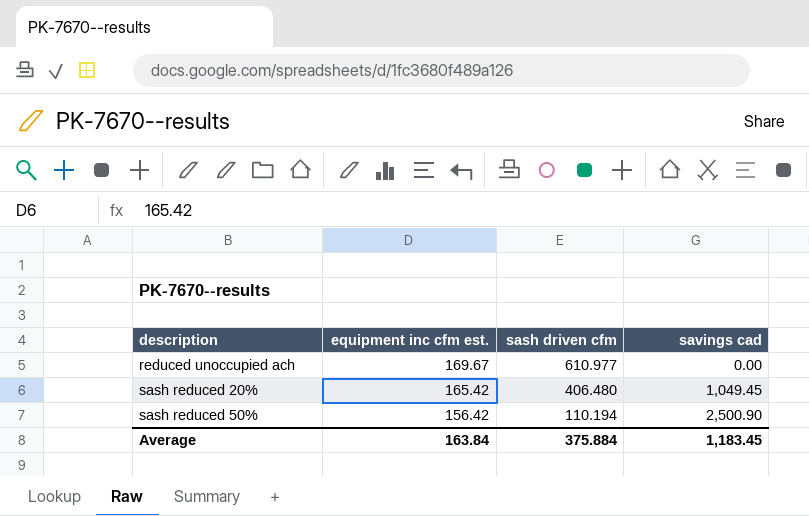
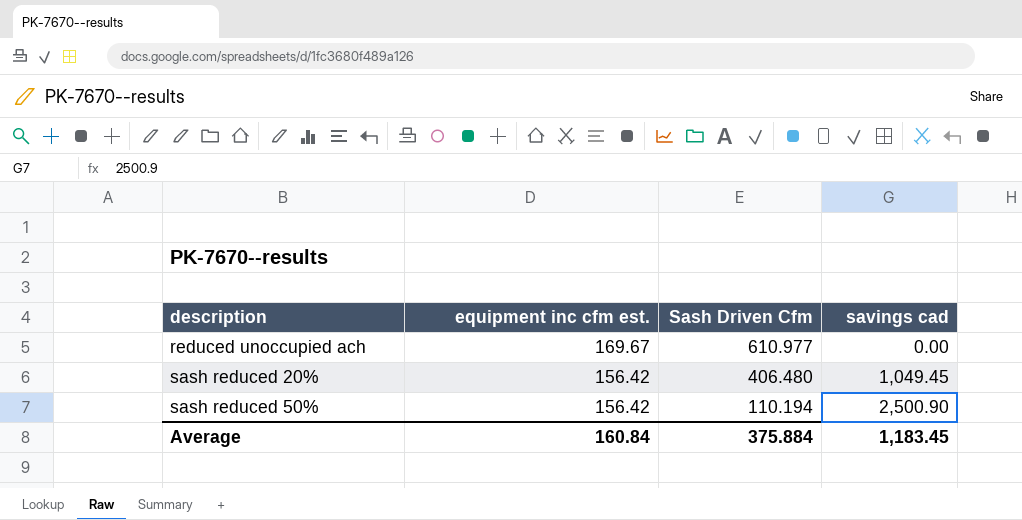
column name: sash driven cfm -> Sash Driven Cfm
sash reduced 20% | equipment inc cfm est.: 165.42 -> 156.42
Average | equipment inc cfm est.: 163.84 -> 160.84

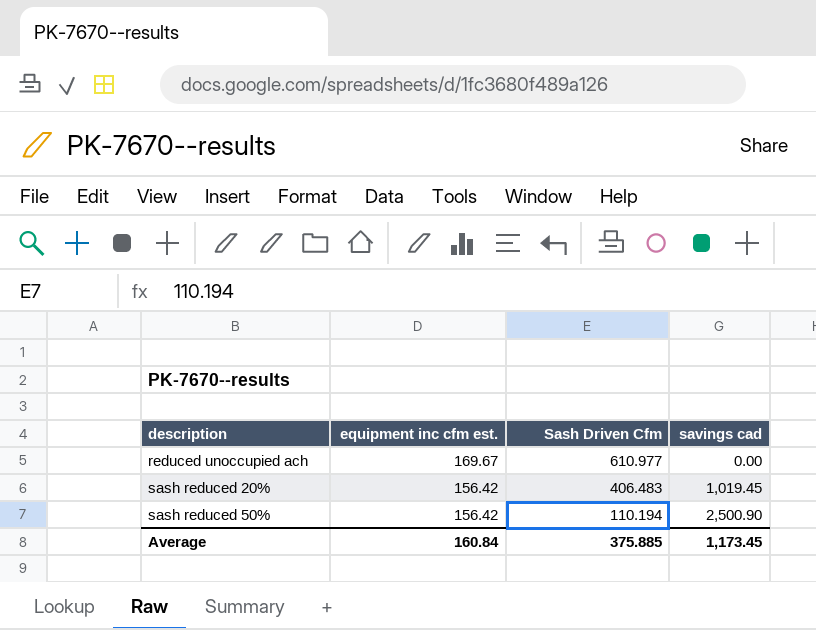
sash reduced 20% | Sash Driven Cfm: 406.480 -> 406.483
sash reduced 20% | savings cad: 1,049.45 -> 1,019.45
Average | Sash Driven Cfm: 375.884 -> 375.885
Average | savings cad: 1,183.45 -> 1,173.45

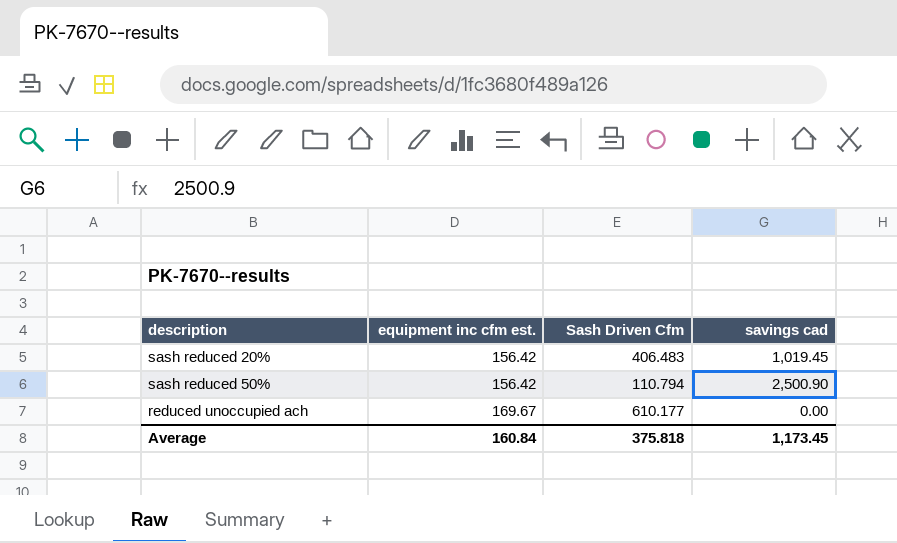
row order: description ascending -> equipment inc cfm est. ascending
sash reduced 50% | Sash Driven Cfm: 110.194 -> 110.794
reduced unoccupied ach | Sash Driven Cfm: 610.977 -> 610.177
Average | Sash Driven Cfm: 375.885 -> 375.818

